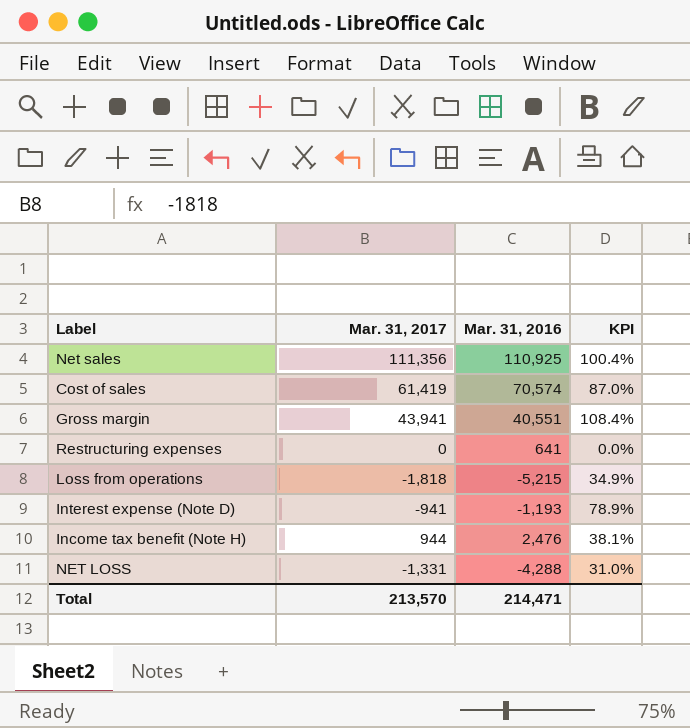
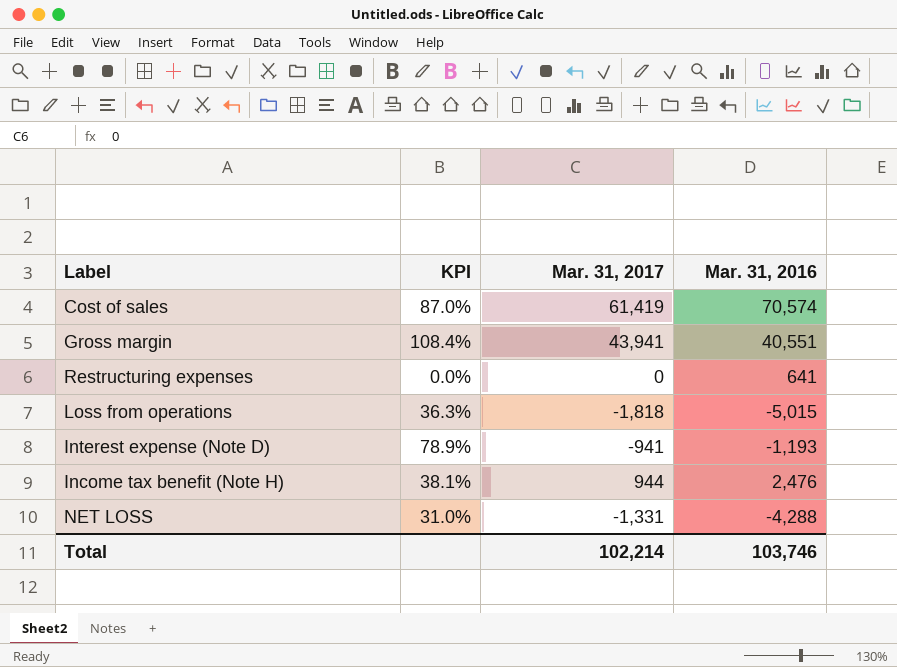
column KPI | position: 4 -> 2
row Net sales: 111,356 | 110,925 | 100.4% -> none
Loss from operations | KPI: 34.9% -> 36.3%
Loss from operations | Mar. 31, 2016: -5,215 -> -5,015
Total | Mar. 31, 2017: 213,570 -> 102,214
Total | Mar. 31, 2016: 214,471 -> 103,746

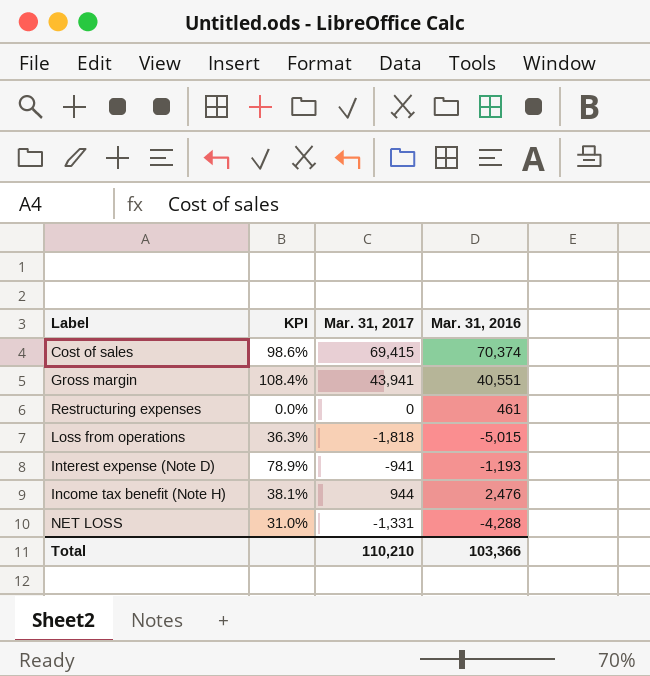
Cost of sales | KPI: 87.0% -> 98.6%
Cost of sales | Mar. 31, 2017: 61,419 -> 69,415
Cost of sales | Mar. 31, 2016: 70,574 -> 70,374
Restructuring expenses | Mar. 31, 2016: 641 -> 461
Total | Mar. 31, 2017: 102,214 -> 110,210
Total | Mar. 31, 2016: 103,746 -> 103,366

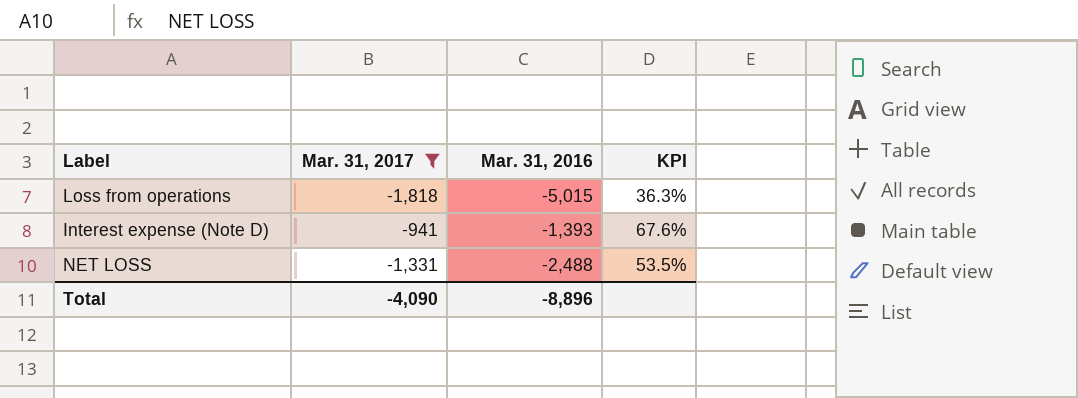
filter: none -> Mar. 31, 2017 <= -941
column KPI | position: 2 -> 4
Interest expense (Note D) | Mar. 31, 2016: -1,193 -> -1,393
Interest expense (Note D) | KPI: 78.9% -> 67.6%
NET LOSS | Mar. 31, 2016: -4,288 -> -2,488
NET LOSS | KPI: 31.0% -> 53.5%
Total | Mar. 31, 2017: 110,210 -> -4,090
Total | Mar. 31, 2016: 103,366 -> -8,896

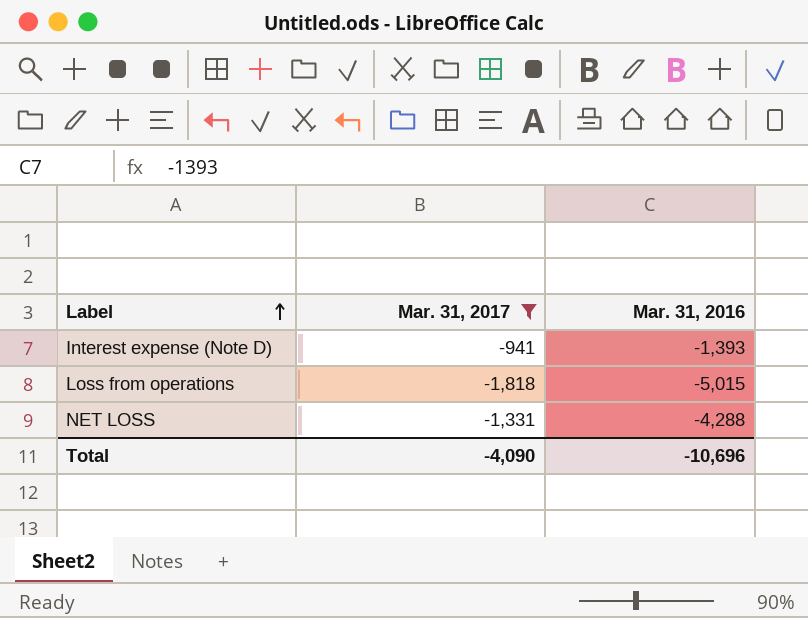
row order: none -> Label ascending
column KPI | formula: [Mar. 31, 2017] / [Mar. 31, 2016] -> none
NET LOSS | Mar. 31, 2016: -2,488 -> -4,288
Total | Mar. 31, 2016: -8,896 -> -10,696

